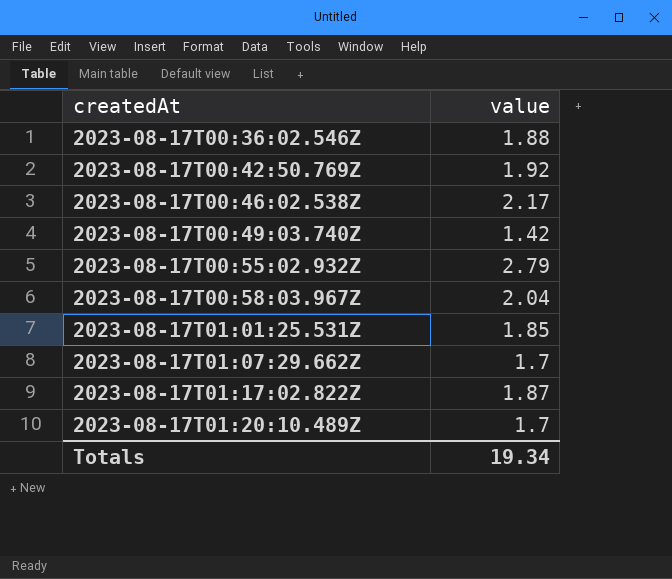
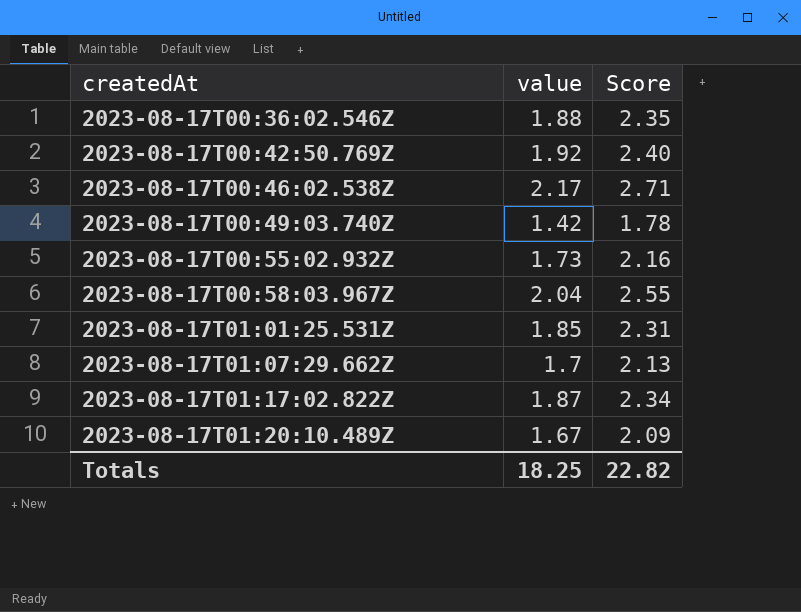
column Score | formula: none -> [value] * 1.25
2023-08-17T00:55:02.932Z | value: 2.79 -> 1.73
2023-08-17T01:20:10.489Z | value: 1.7 -> 1.67
Totals | value: 19.34 -> 18.25

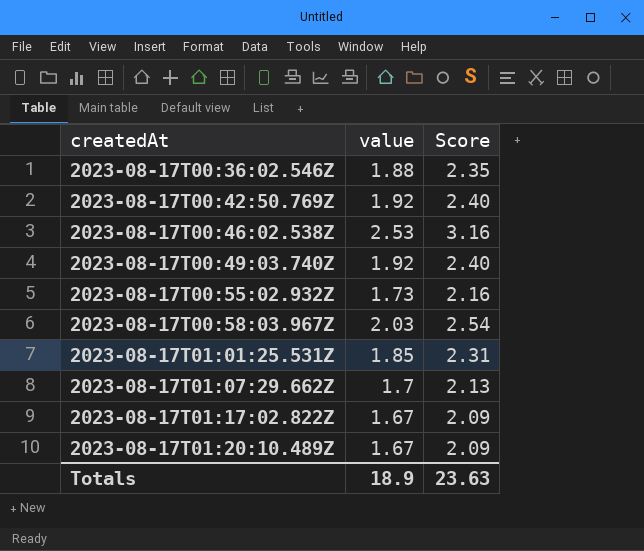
2023-08-17T00:46:02.538Z | value: 2.17 -> 2.53
2023-08-17T00:46:02.538Z | Score: 2.71 -> 3.16
2023-08-17T00:49:03.740Z | value: 1.42 -> 1.92
2023-08-17T00:49:03.740Z | Score: 1.78 -> 2.40
2023-08-17T00:58:03.967Z | value: 2.04 -> 2.03
2023-08-17T00:58:03.967Z | Score: 2.55 -> 2.54
2023-08-17T01:17:02.822Z | value: 1.87 -> 1.67
2023-08-17T01:17:02.822Z | Score: 2.34 -> 2.09
Totals | value: 18.25 -> 18.9
Totals | Score: 22.82 -> 23.63

